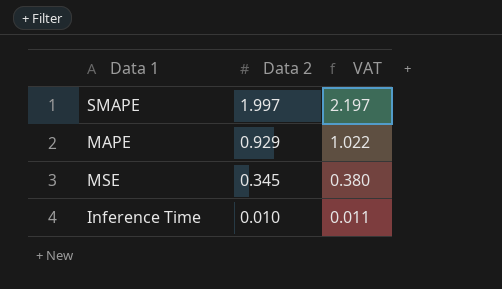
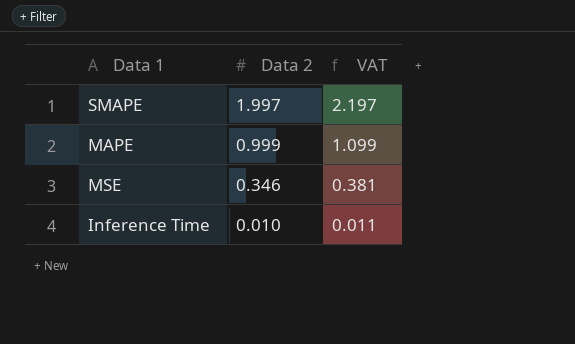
MAPE | Data 2: 0.929 -> 0.999
MAPE | VAT: 1.022 -> 1.099
MSE | Data 2: 0.345 -> 0.346
MSE | VAT: 0.380 -> 0.381

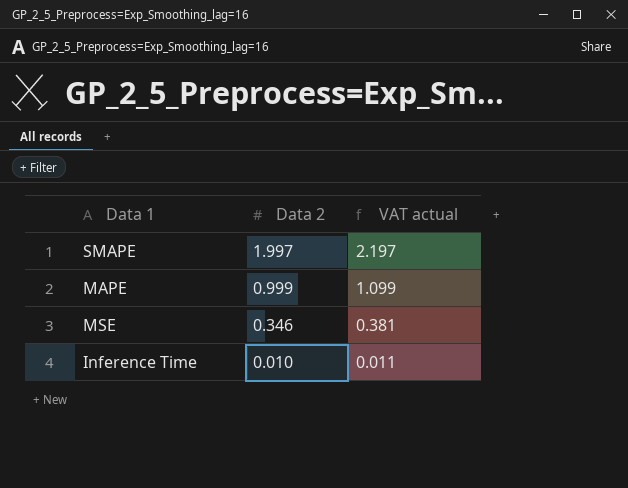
column name: VAT -> VAT actual

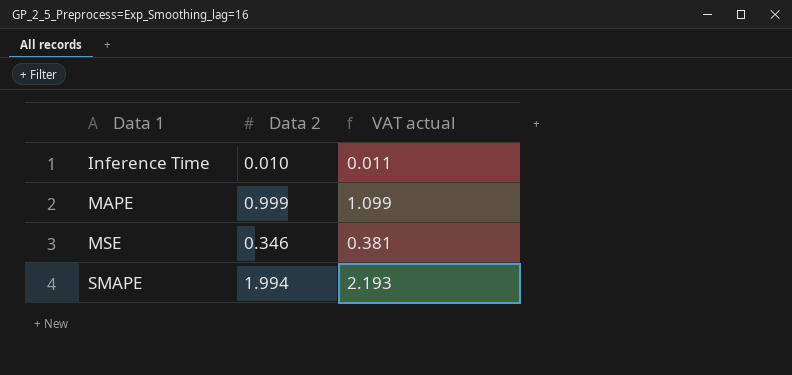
row order: Data 2 descending -> Data 1 ascending
SMAPE | Data 2: 1.997 -> 1.994
SMAPE | VAT actual: 2.197 -> 2.193

